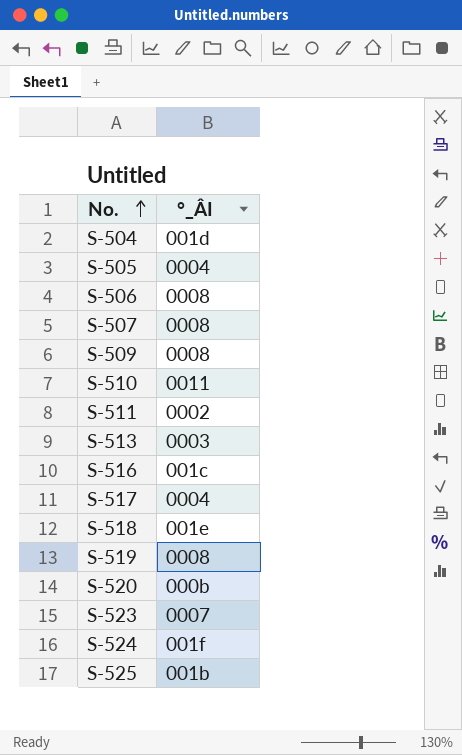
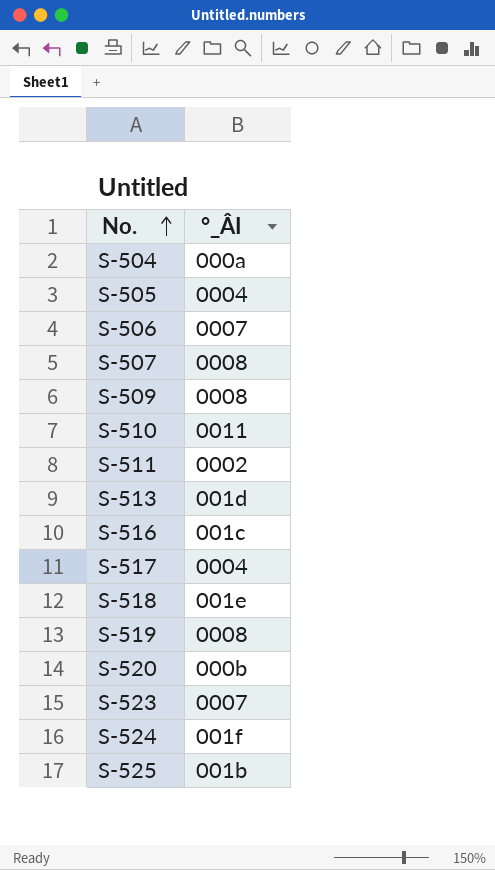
S-504 | °_ÂI: 001d -> 000a
S-506 | °_ÂI: 0008 -> 0007
S-513 | °_ÂI: 0003 -> 001d

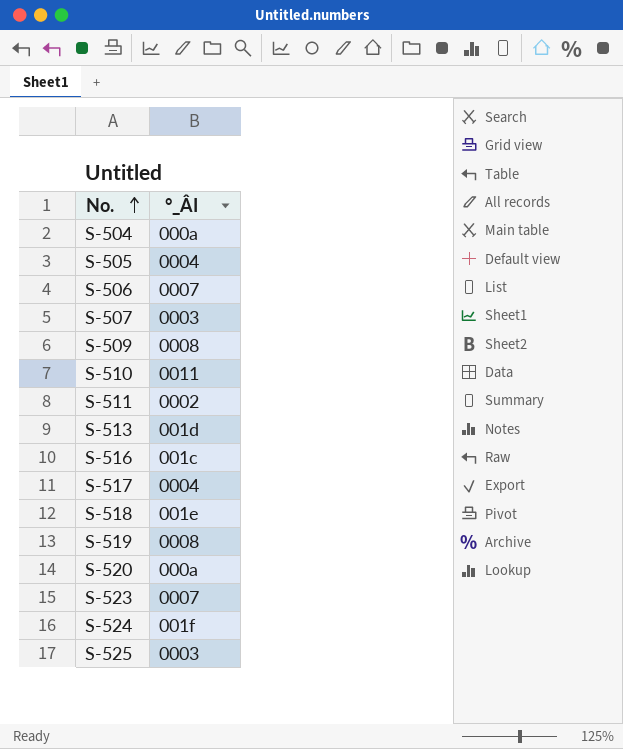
S-507 | °_ÂI: 0008 -> 0003
S-520 | °_ÂI: 000b -> 000a
S-525 | °_ÂI: 001b -> 0003

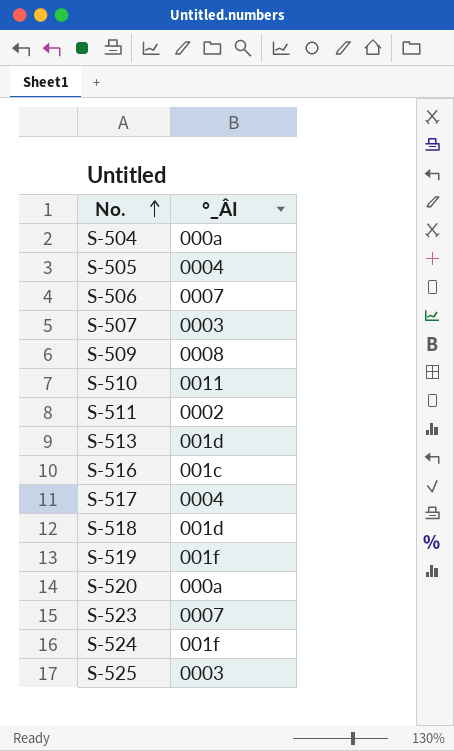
S-518 | °_ÂI: 001e -> 001d
S-519 | °_ÂI: 0008 -> 001f

